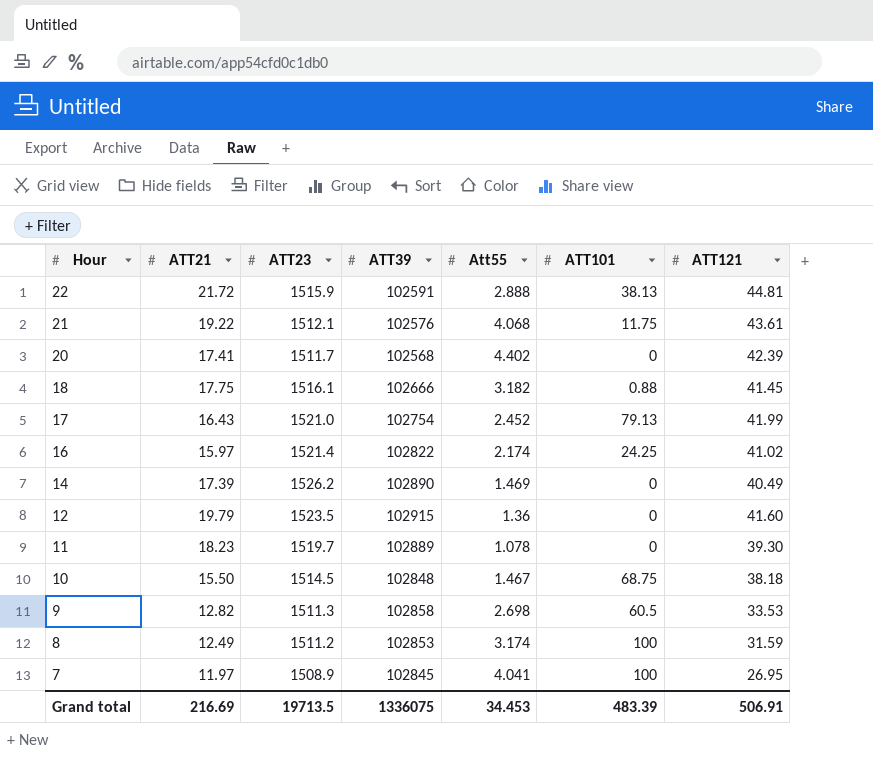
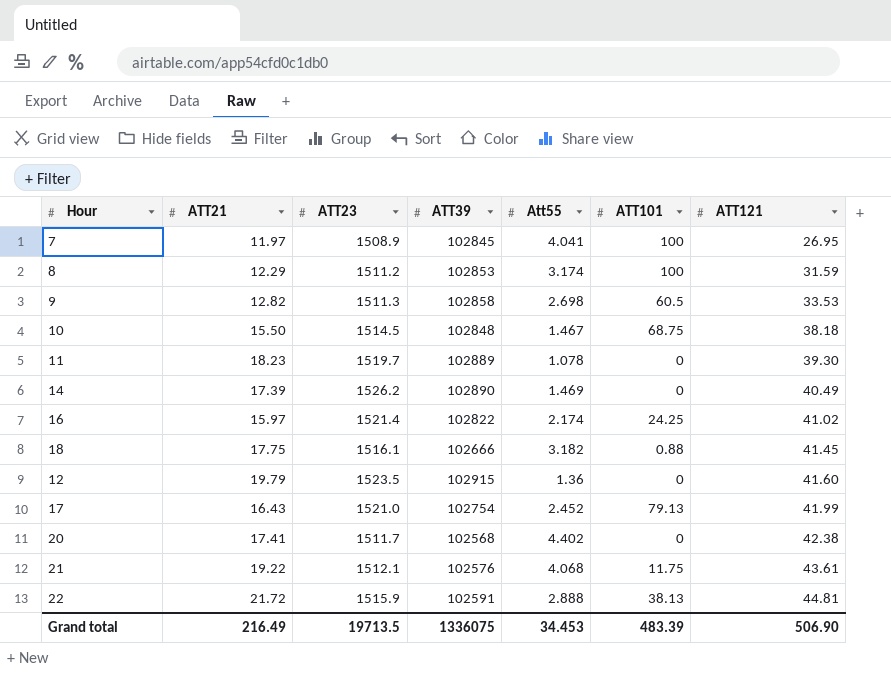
row order: Hour descending -> ATT121 ascending
8 | ATT21: 12.49 -> 12.29
20 | ATT121: 42.39 -> 42.38
Grand total | ATT21: 216.69 -> 216.49
Grand total | ATT121: 506.91 -> 506.90

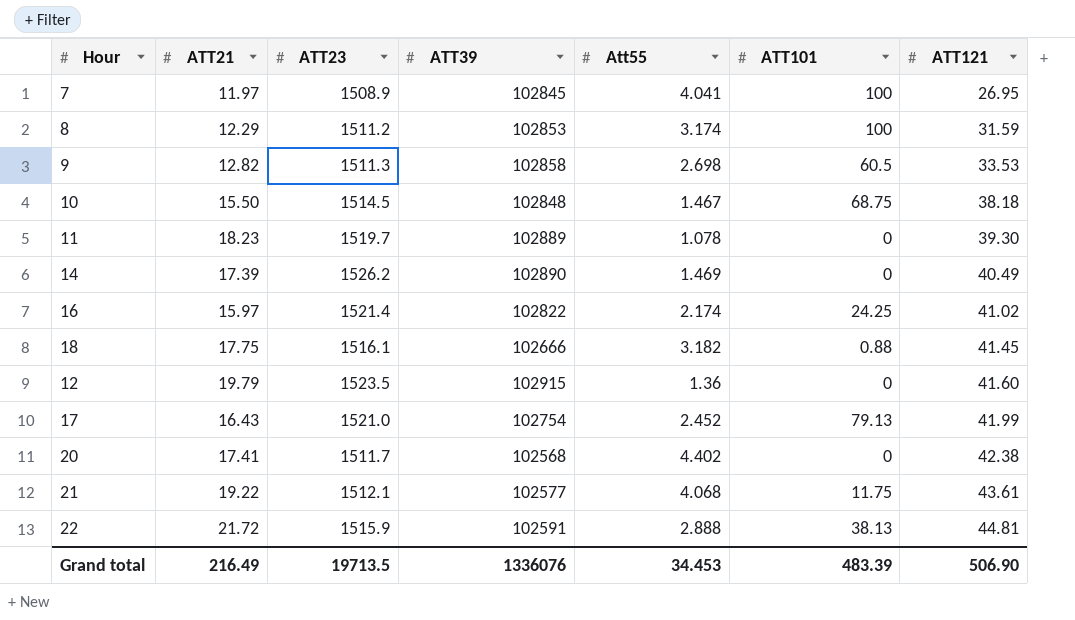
21 | ATT39: 102576 -> 102577
Grand total | ATT39: 1336075 -> 1336076

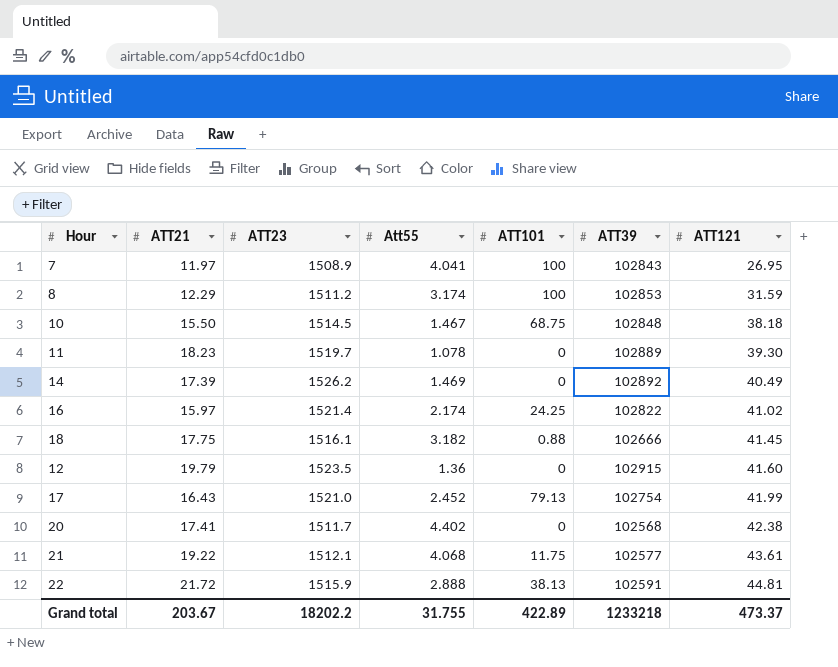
column ATT39 | position: 4 -> 6
row 9: 12.82 | 1511.3 | 102858 | 2.698 | 60.5 | 33.53 -> none
7 | ATT39: 102845 -> 102843
14 | ATT39: 102890 -> 102892
Grand total | ATT21: 216.49 -> 203.67
Grand total | ATT23: 19713.5 -> 18202.2
Grand total | Att55: 34.453 -> 31.755
Grand total | ATT101: 483.39 -> 422.89
Grand total | ATT39: 1336076 -> 1233218
Grand total | ATT121: 506.90 -> 473.37

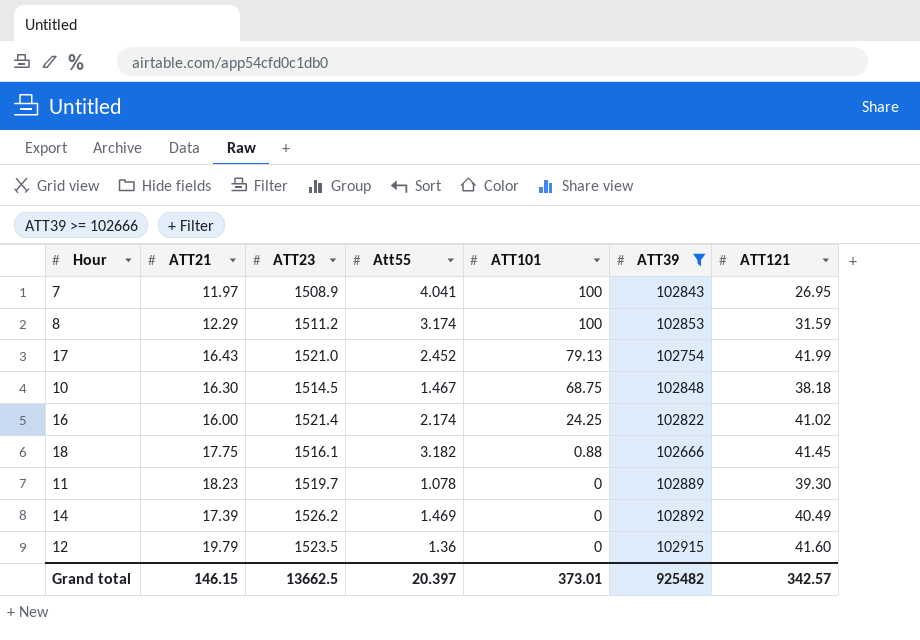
filter: none -> ATT39 >= 102666
row order: ATT121 ascending -> ATT101 descending
10 | ATT21: 15.50 -> 16.30
16 | ATT21: 15.97 -> 16.00
Grand total | ATT21: 203.67 -> 146.15
Grand total | ATT23: 18202.2 -> 13662.5
Grand total | Att55: 31.755 -> 20.397
Grand total | ATT101: 422.89 -> 373.01
Grand total | ATT39: 1233218 -> 925482
Grand total | ATT121: 473.37 -> 342.57

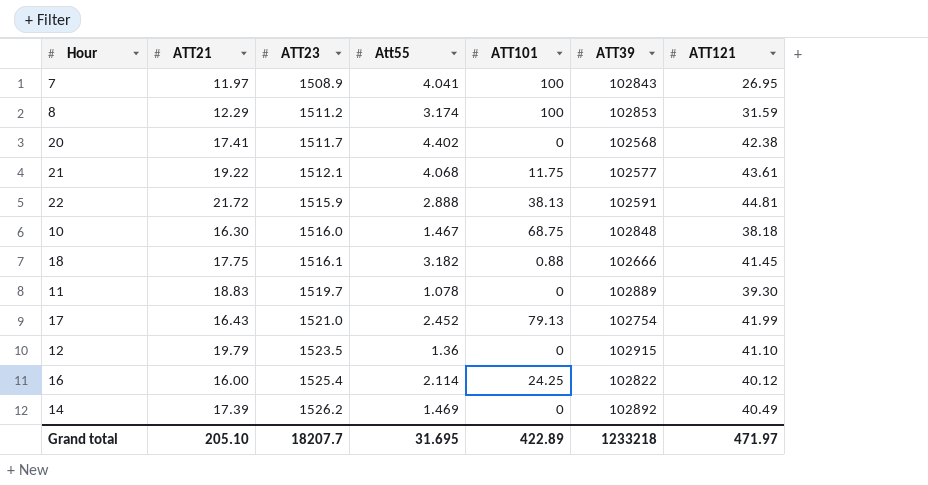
filter: ATT39 >= 102666 -> none
row order: ATT101 descending -> ATT23 ascending
10 | ATT23: 1514.5 -> 1516.0
11 | ATT21: 18.23 -> 18.83
12 | ATT121: 41.60 -> 41.10
16 | ATT23: 1521.4 -> 1525.4
16 | Att55: 2.174 -> 2.114
16 | ATT121: 41.02 -> 40.12
Grand total | ATT21: 146.15 -> 205.10
Grand total | ATT23: 13662.5 -> 18207.7
Grand total | Att55: 20.397 -> 31.695
Grand total | ATT101: 373.01 -> 422.89
Grand total | ATT39: 925482 -> 1233218
Grand total | ATT121: 342.57 -> 471.97

